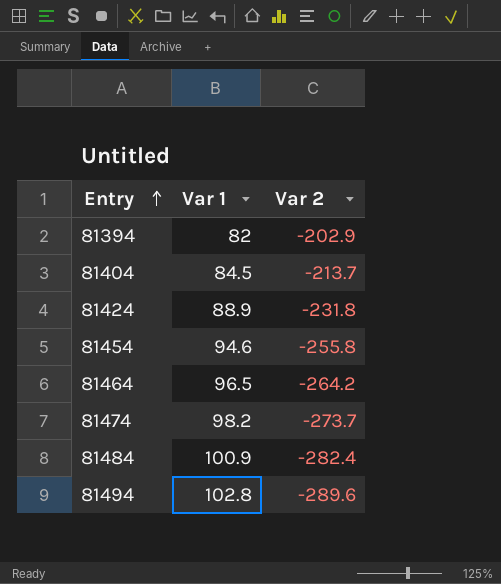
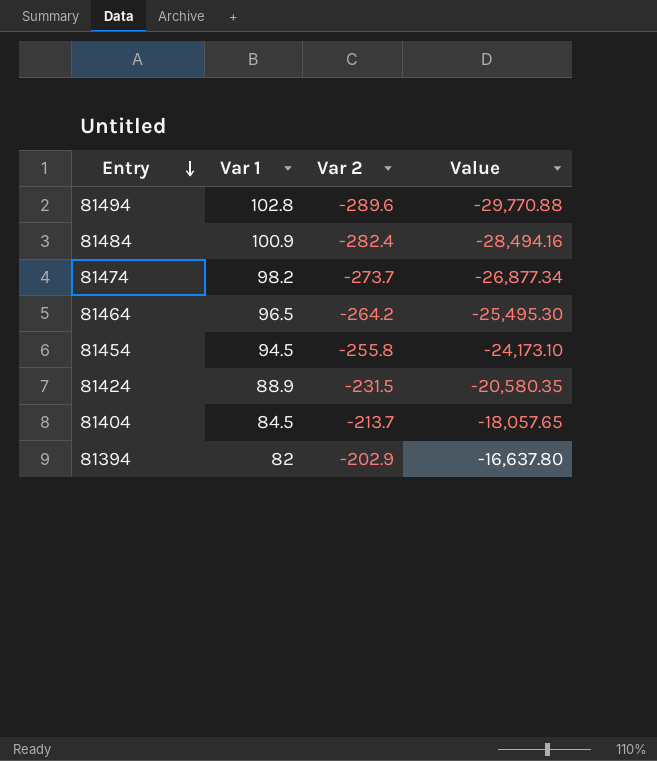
row order: Entry ascending -> Entry descending
column Value | formula: none -> [Var 1] * [Var 2]
81454 | Var 1: 94.6 -> 94.5
81424 | Var 2: -231.8 -> -231.5

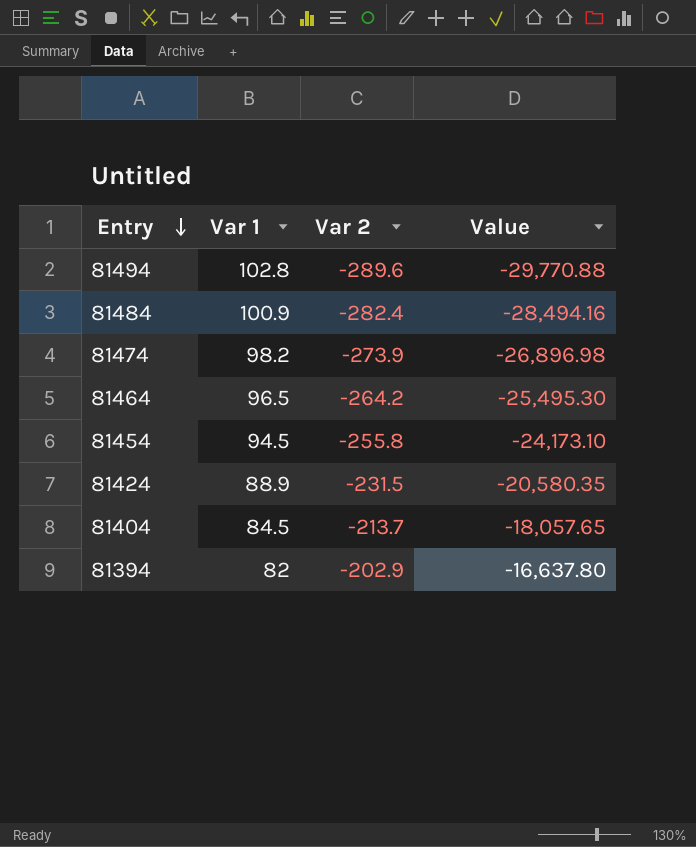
81474 | Var 2: -273.7 -> -273.9
81474 | Value: -26,877.34 -> -26,896.98

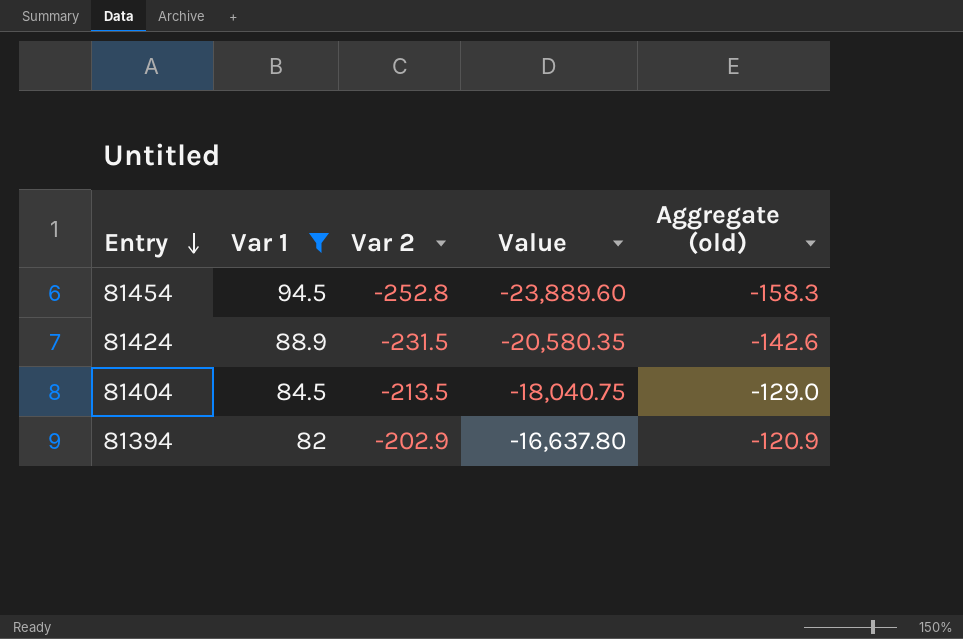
filter: none -> Var 1 <= 94.5
column Aggregate (old) | formula: none -> [Var 1] + [Var 2]
81454 | Var 2: -255.8 -> -252.8
81454 | Value: -24,173.10 -> -23,889.60
81404 | Var 2: -213.7 -> -213.5
81404 | Value: -18,057.65 -> -18,040.75

